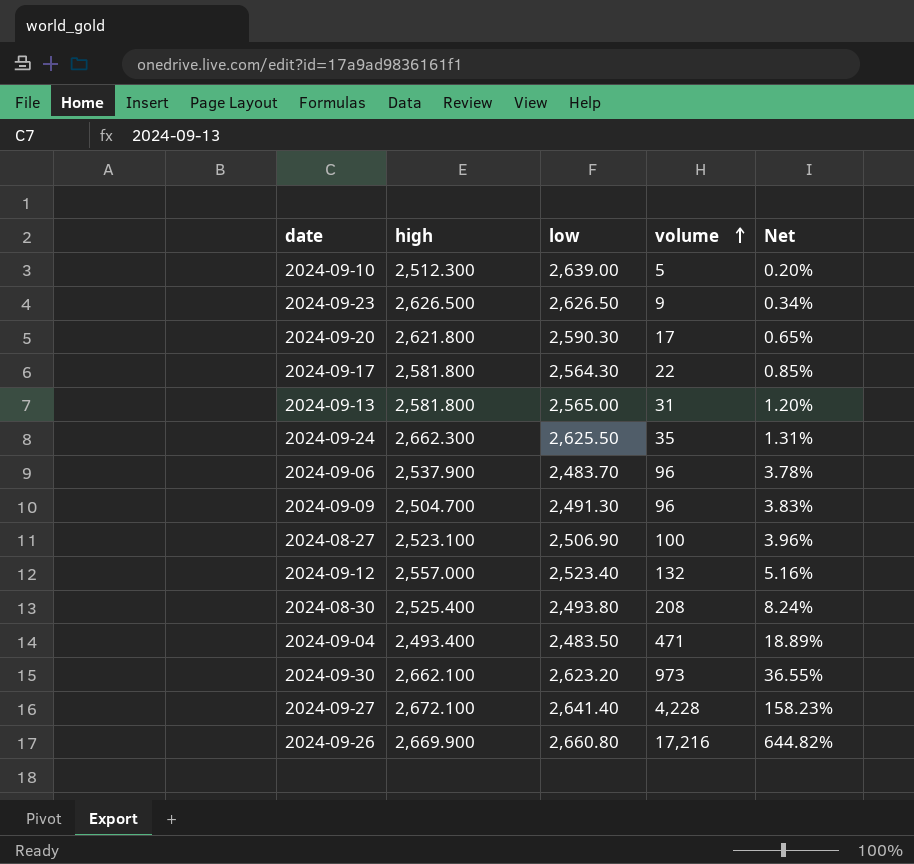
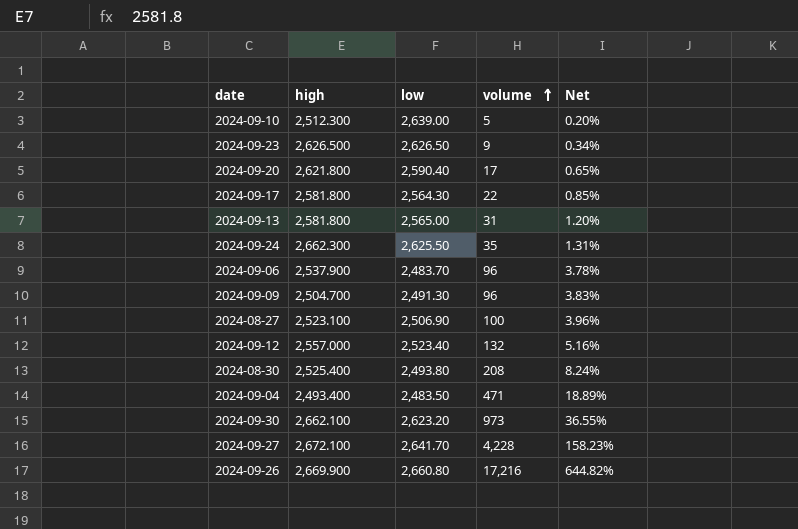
2024-09-20 | low: 2,590.30 -> 2,590.40
2024-09-27 | low: 2,641.40 -> 2,641.70

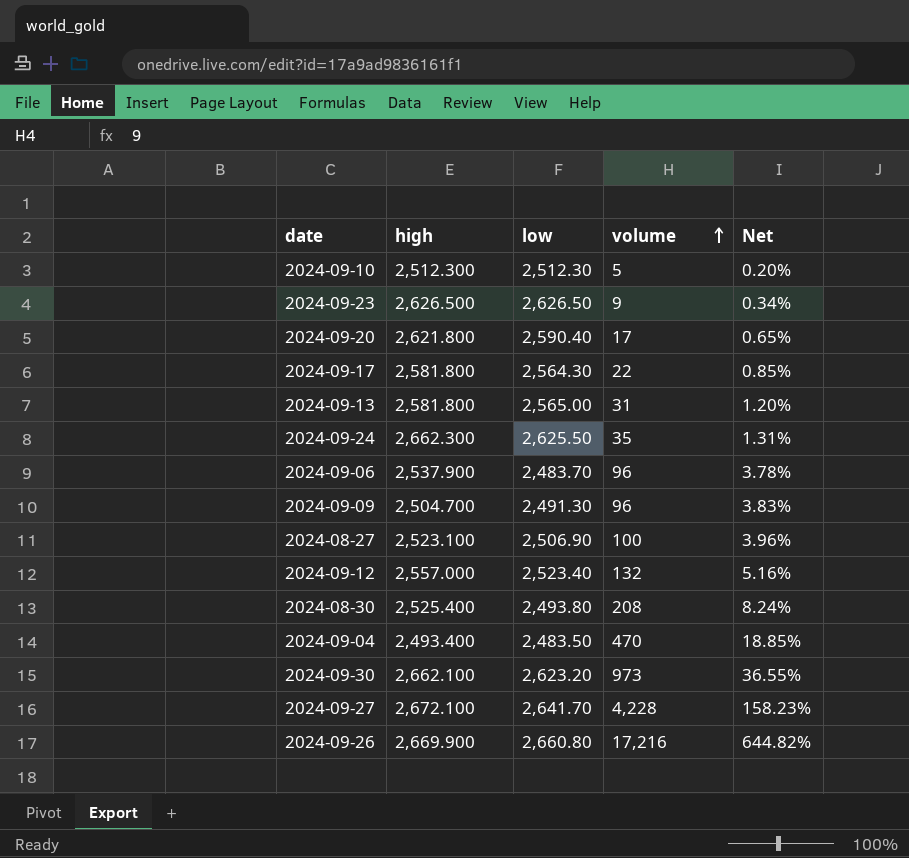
2024-09-10 | low: 2,639.00 -> 2,512.30
2024-09-04 | volume: 471 -> 470
2024-09-04 | Net: 18.89% -> 18.85%

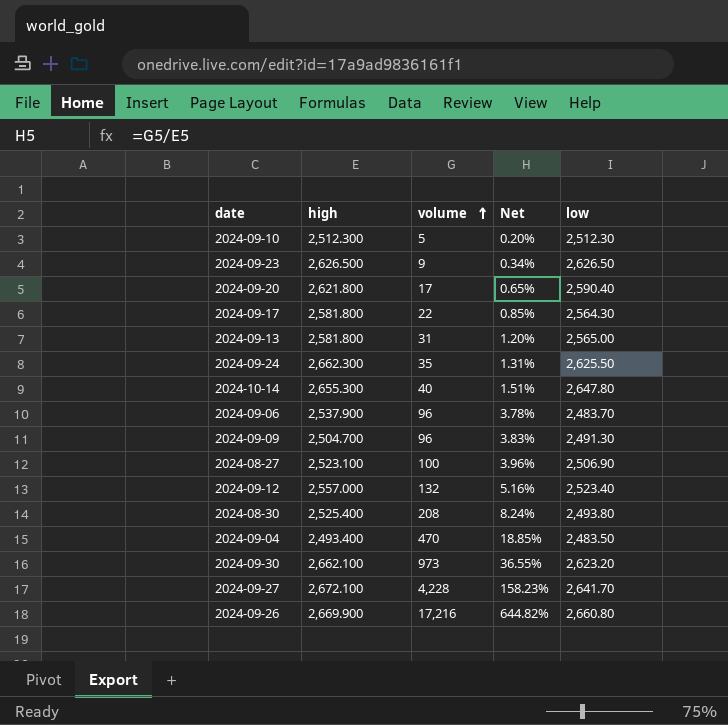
column low | position: 3 -> 5
row 2024-10-14: none -> 2,655.300 | 40 | 1.51% | 2,647.80

